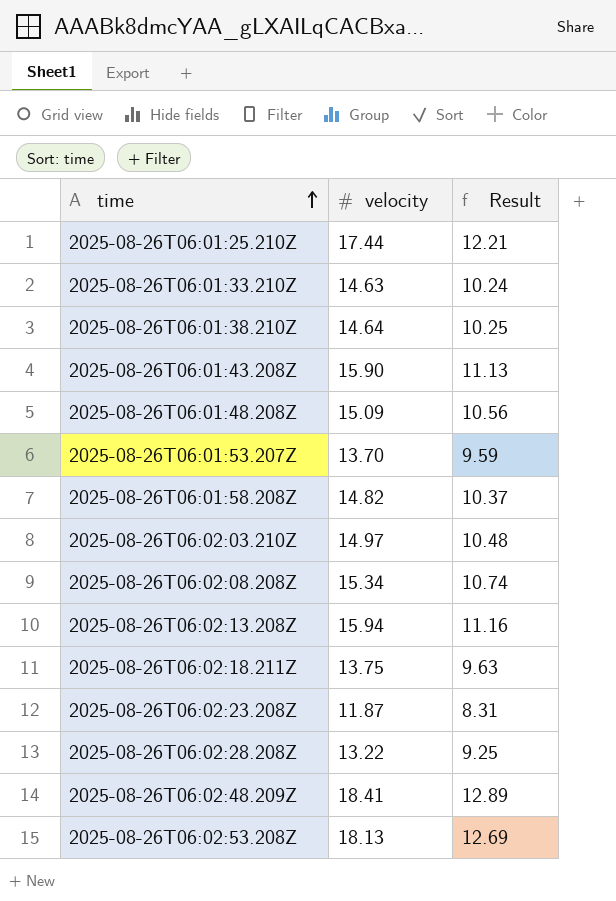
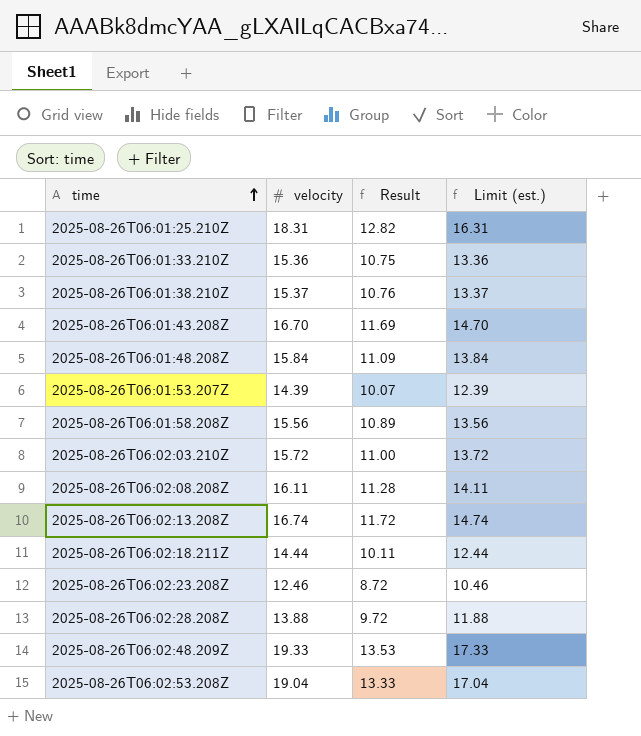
column Limit (est.) | formula: none -> [velocity] - 2
2025-08-26T06:01:25.210Z | velocity: 17.44 -> 18.31
2025-08-26T06:01:25.210Z | Result: 12.21 -> 12.82
2025-08-26T06:01:33.210Z | velocity: 14.63 -> 15.36
2025-08-26T06:01:33.210Z | Result: 10.24 -> 10.75
2025-08-26T06:01:38.210Z | velocity: 14.64 -> 15.37
2025-08-26T06:01:38.210Z | Result: 10.25 -> 10.76
2025-08-26T06:01:43.208Z | velocity: 15.90 -> 16.70
2025-08-26T06:01:43.208Z | Result: 11.13 -> 11.69
2025-08-26T06:01:48.208Z | velocity: 15.09 -> 15.84
2025-08-26T06:01:48.208Z | Result: 10.56 -> 11.09
2025-08-26T06:01:53.207Z | velocity: 13.70 -> 14.39
2025-08-26T06:01:53.207Z | Result: 9.59 -> 10.07
2025-08-26T06:01:58.208Z | velocity: 14.82 -> 15.56
2025-08-26T06:01:58.208Z | Result: 10.37 -> 10.89
2025-08-26T06:02:03.210Z | velocity: 14.97 -> 15.72
2025-08-26T06:02:03.210Z | Result: 10.48 -> 11.00
2025-08-26T06:02:08.208Z | velocity: 15.34 -> 16.11
2025-08-26T06:02:08.208Z | Result: 10.74 -> 11.28
2025-08-26T06:02:13.208Z | velocity: 15.94 -> 16.74
2025-08-26T06:02:13.208Z | Result: 11.16 -> 11.72
2025-08-26T06:02:18.211Z | velocity: 13.75 -> 14.44
2025-08-26T06:02:18.211Z | Result: 9.63 -> 10.11
2025-08-26T06:02:23.208Z | velocity: 11.87 -> 12.46
2025-08-26T06:02:23.208Z | Result: 8.31 -> 8.72
2025-08-26T06:02:28.208Z | velocity: 13.22 -> 13.88
2025-08-26T06:02:28.208Z | Result: 9.25 -> 9.72
2025-08-26T06:02:48.209Z | velocity: 18.41 -> 19.33
2025-08-26T06:02:48.209Z | Result: 12.89 -> 13.53
2025-08-26T06:02:53.208Z | velocity: 18.13 -> 19.04
2025-08-26T06:02:53.208Z | Result: 12.69 -> 13.33

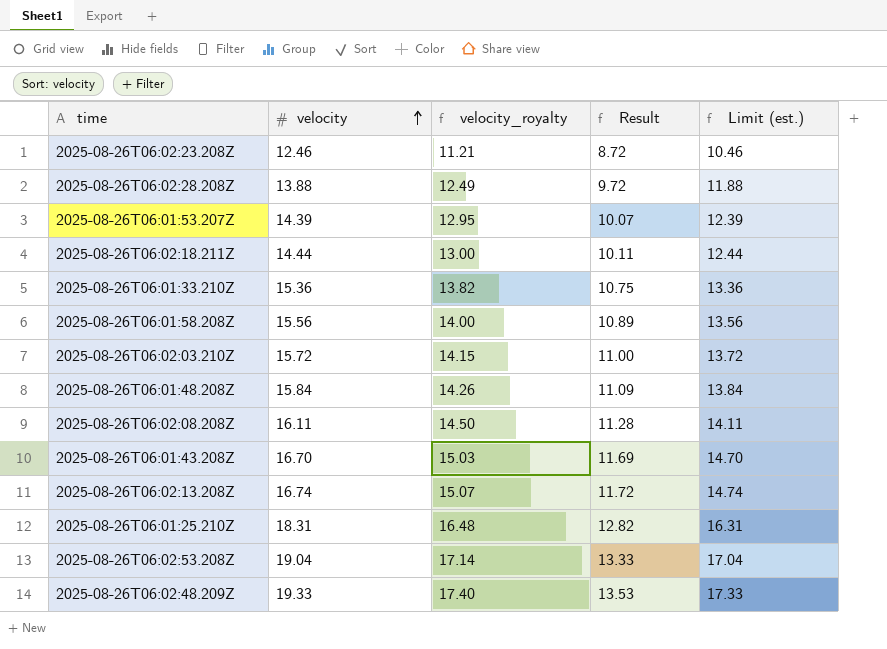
row order: time ascending -> velocity ascending
column velocity_royalty | formula: none -> [velocity] * 0.9
row 2025-08-26T06:01:38.210Z: 15.37 | 10.76 | 13.37 -> none

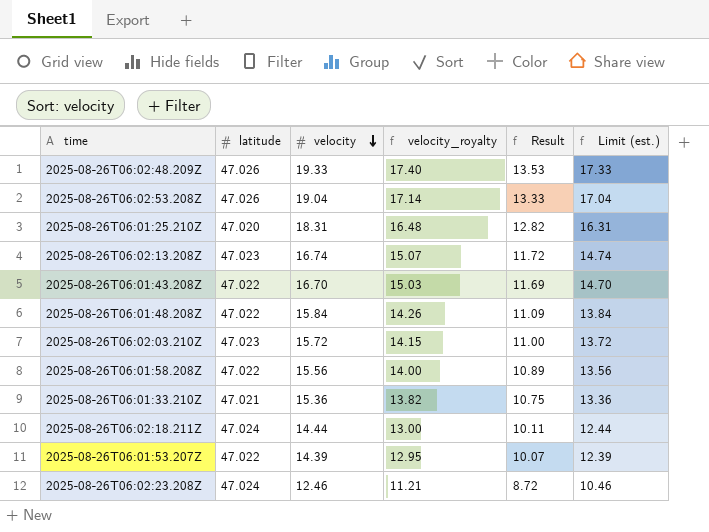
row order: velocity ascending -> velocity descending
column latitude | position: none -> 2
row 2025-08-26T06:02:28.208Z: 13.88 | 12.49 | 9.72 | 11.88 -> none
row 2025-08-26T06:02:08.208Z: 16.11 | 14.50 | 11.28 | 14.11 -> none

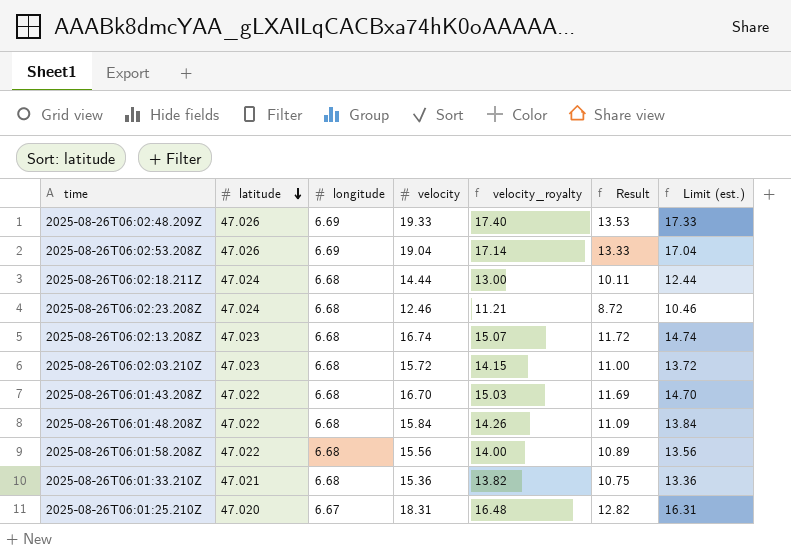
row order: velocity descending -> latitude descending
column longitude | position: none -> 3
row 2025-08-26T06:01:53.207Z: 47.022 | 14.39 | 12.95 | 10.07 | 12.39 -> none

